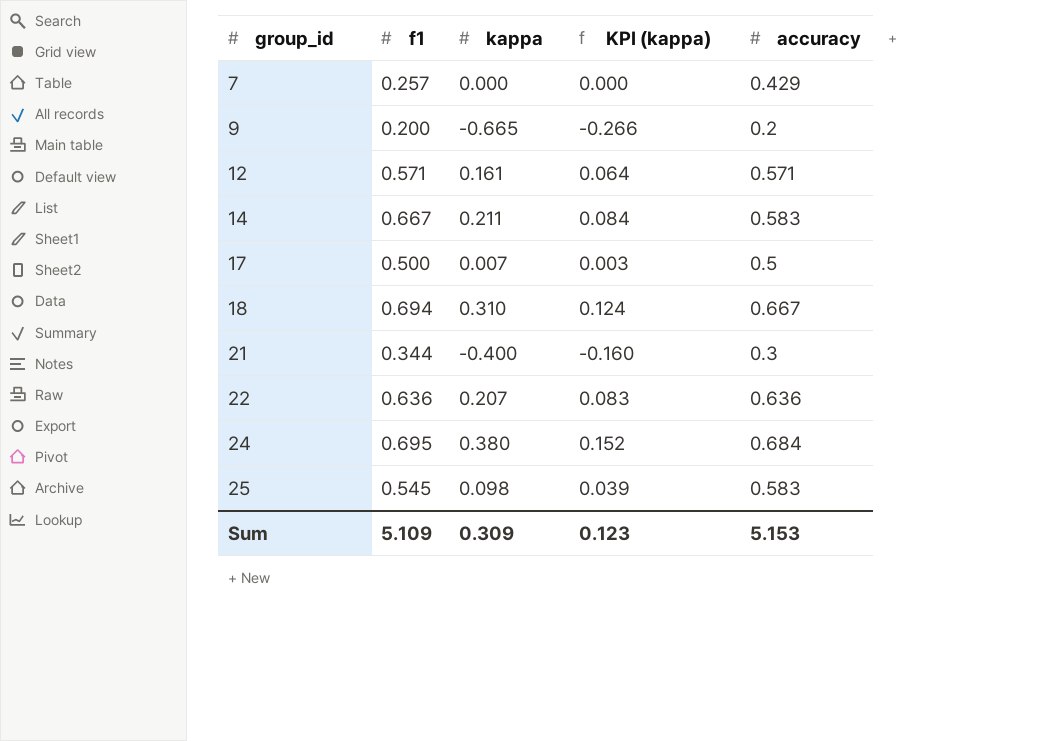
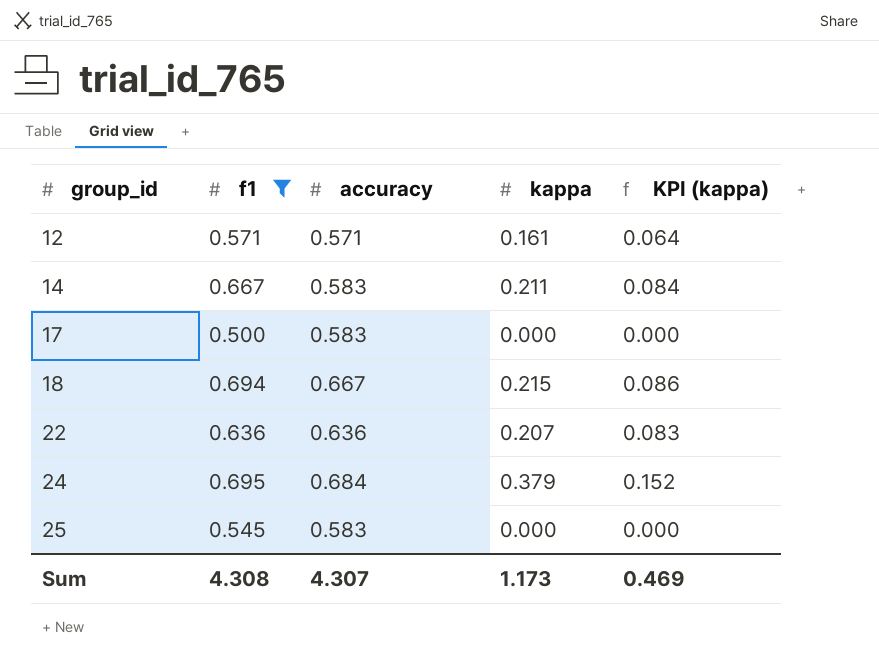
filter: none -> f1 >= 0.500
column accuracy | position: 5 -> 3
17 | accuracy: 0.5 -> 0.583
17 | kappa: 0.007 -> 0.000
17 | KPI (kappa): 0.003 -> 0.000
18 | kappa: 0.310 -> 0.215
18 | KPI (kappa): 0.124 -> 0.086
24 | kappa: 0.380 -> 0.379
25 | kappa: 0.098 -> 0.000
25 | KPI (kappa): 0.039 -> 0.000
Sum | f1: 5.109 -> 4.308
Sum | accuracy: 5.153 -> 4.307
Sum | kappa: 0.309 -> 1.173
Sum | KPI (kappa): 0.123 -> 0.469

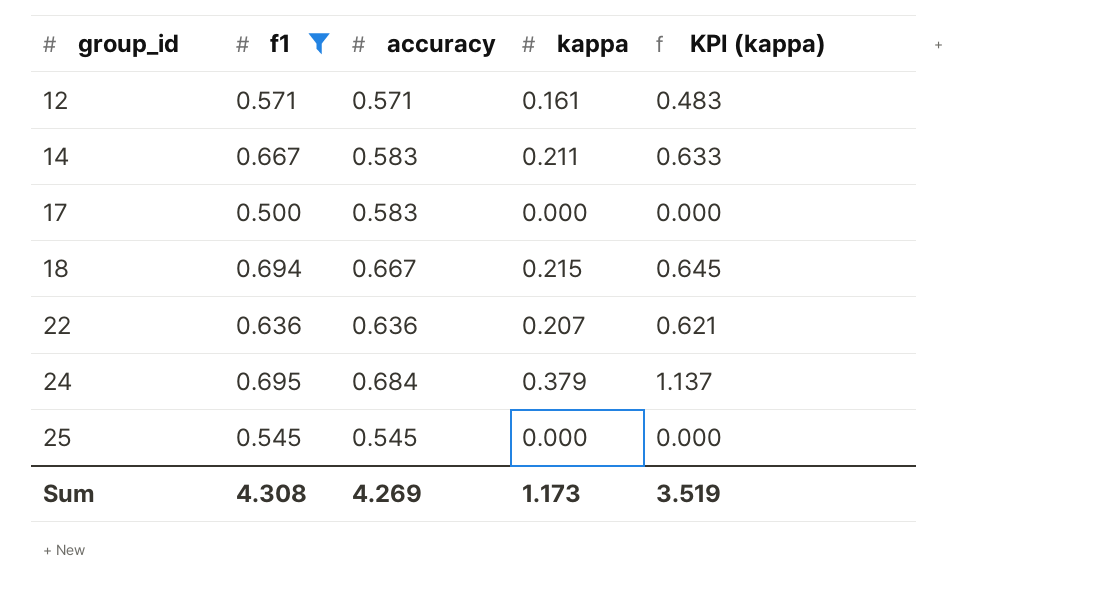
column KPI (kappa) | formula: [kappa] * 0.4 -> [kappa] * 3
25 | accuracy: 0.583 -> 0.545
Sum | accuracy: 4.307 -> 4.269
Sum | KPI (kappa): 0.469 -> 3.519

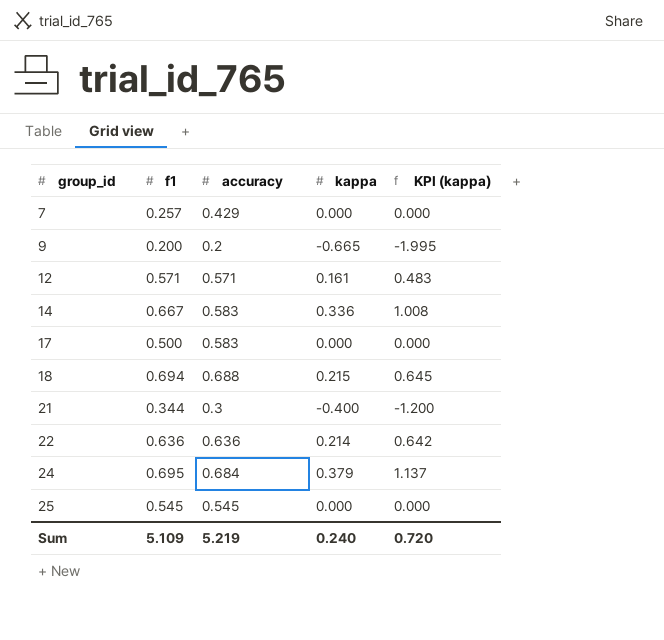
filter: f1 >= 0.500 -> none
14 | kappa: 0.211 -> 0.336
14 | KPI (kappa): 0.633 -> 1.008
18 | accuracy: 0.667 -> 0.688
22 | kappa: 0.207 -> 0.214
22 | KPI (kappa): 0.621 -> 0.642
Sum | f1: 4.308 -> 5.109
Sum | accuracy: 4.269 -> 5.219
Sum | kappa: 1.173 -> 0.240
Sum | KPI (kappa): 3.519 -> 0.720

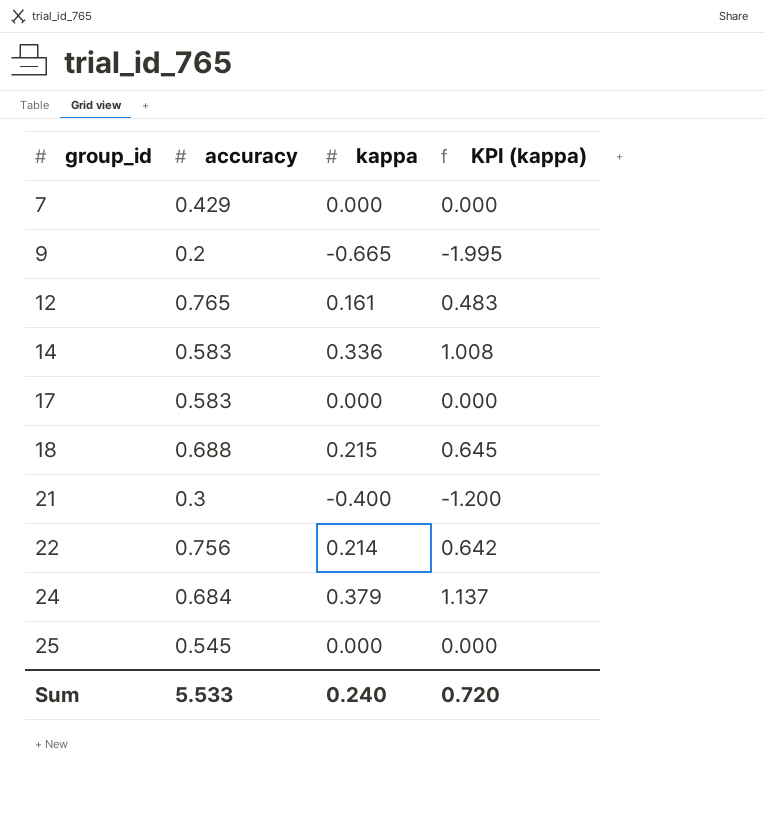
column f1 | position: 2 -> none
12 | accuracy: 0.571 -> 0.765
22 | accuracy: 0.636 -> 0.756
Sum | accuracy: 5.219 -> 5.533

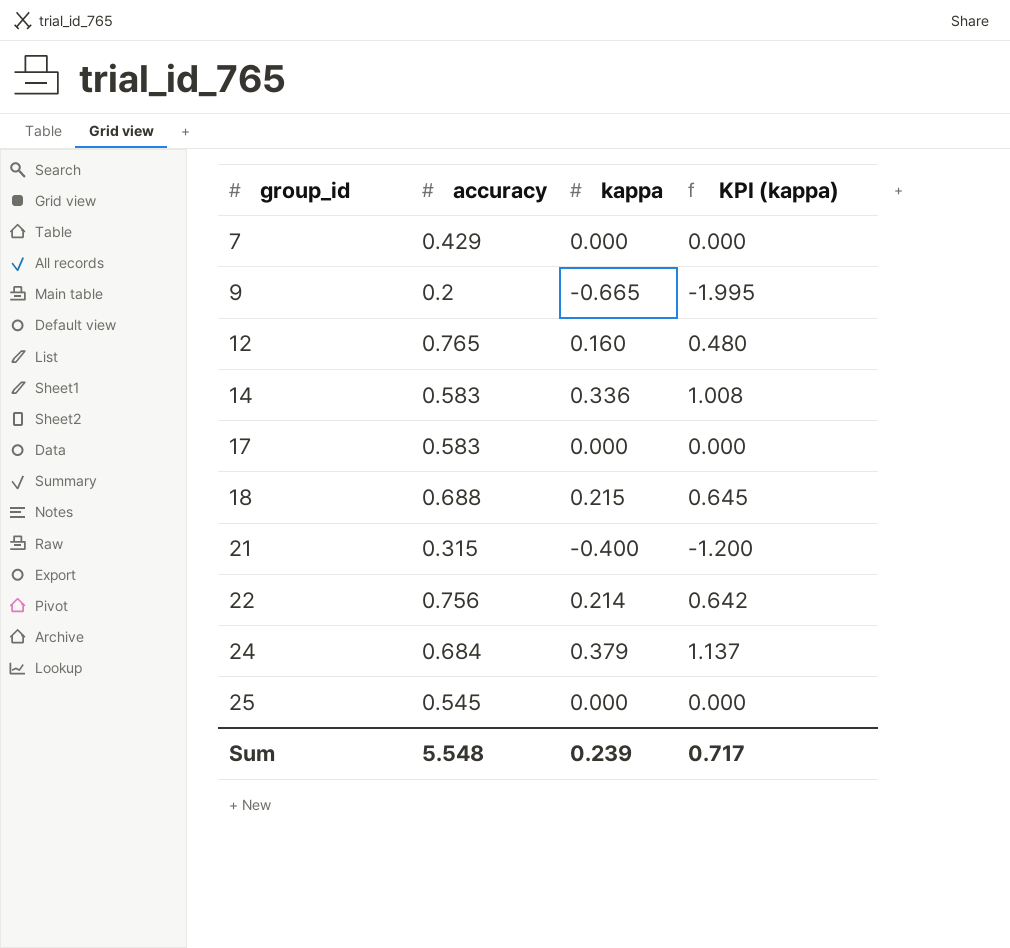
12 | kappa: 0.161 -> 0.160
12 | KPI (kappa): 0.483 -> 0.480
21 | accuracy: 0.3 -> 0.315
Sum | accuracy: 5.533 -> 5.548
Sum | kappa: 0.240 -> 0.239
Sum | KPI (kappa): 0.720 -> 0.717

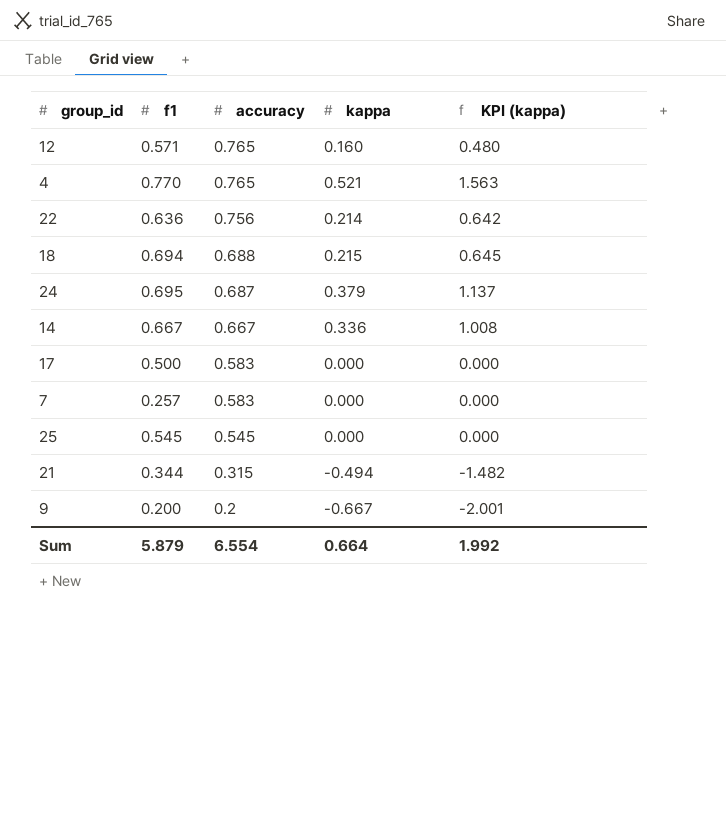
row order: group_id ascending -> accuracy descending
column f1 | position: none -> 2
row 4: none -> 0.770 | 0.765 | 0.521 | 1.563
24 | accuracy: 0.684 -> 0.687
14 | accuracy: 0.583 -> 0.667
7 | accuracy: 0.429 -> 0.583
21 | kappa: -0.400 -> -0.494
21 | KPI (kappa): -1.200 -> -1.482
9 | kappa: -0.665 -> -0.667
9 | KPI (kappa): -1.995 -> -2.001
Sum | accuracy: 5.548 -> 6.554
Sum | kappa: 0.239 -> 0.664
Sum | KPI (kappa): 0.717 -> 1.992

